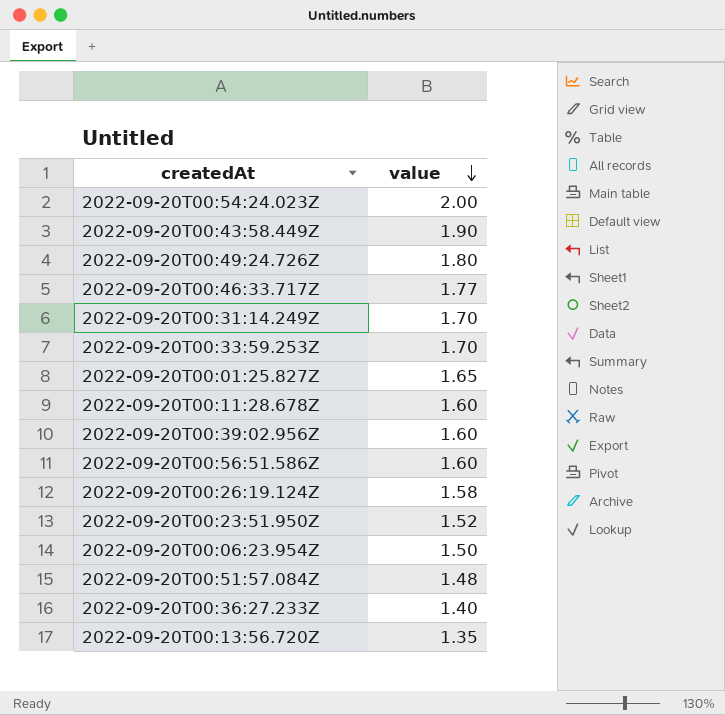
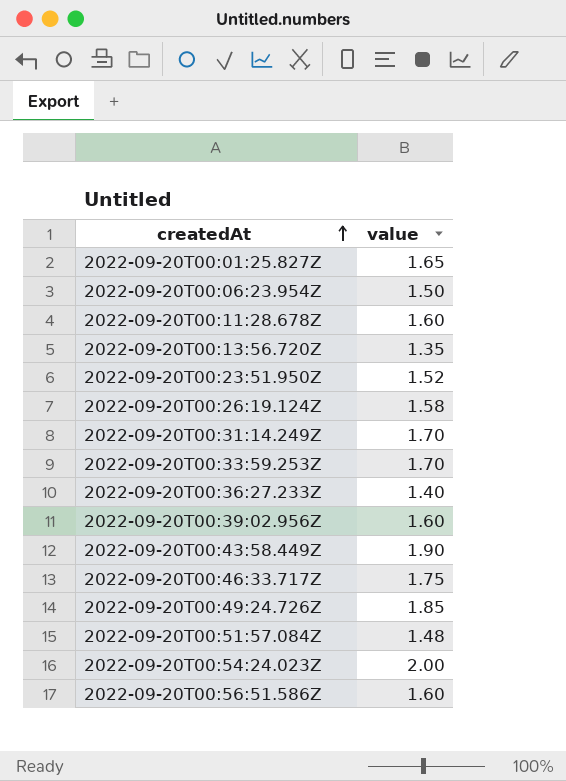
row order: value descending -> createdAt ascending
2022-09-20T00:46:33.717Z | value: 1.77 -> 1.75
2022-09-20T00:49:24.726Z | value: 1.80 -> 1.85

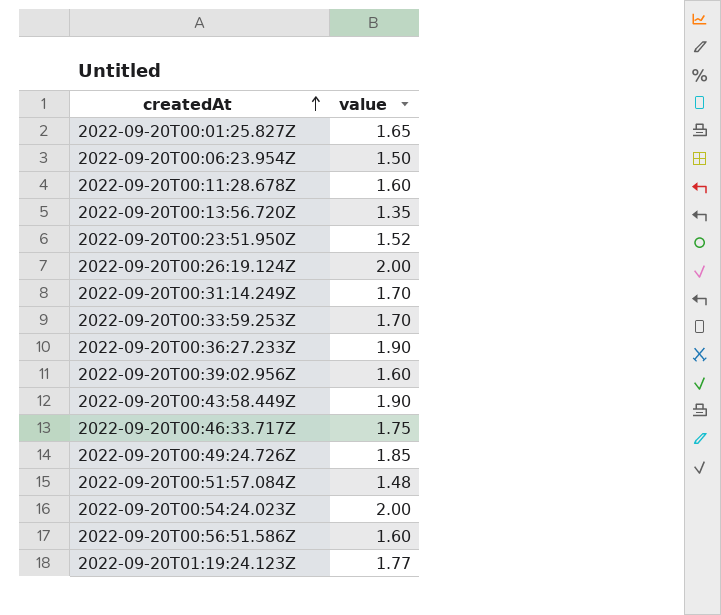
2022-09-20T00:26:19.124Z | value: 1.58 -> 2.00
2022-09-20T00:36:27.233Z | value: 1.40 -> 1.90
row 2022-09-20T01:19:24.123Z: none -> 1.77

